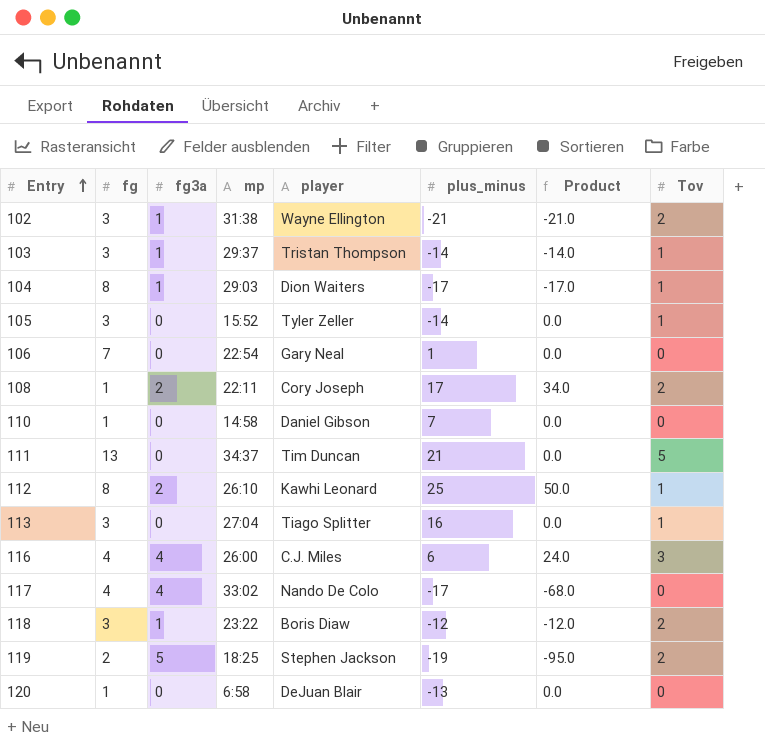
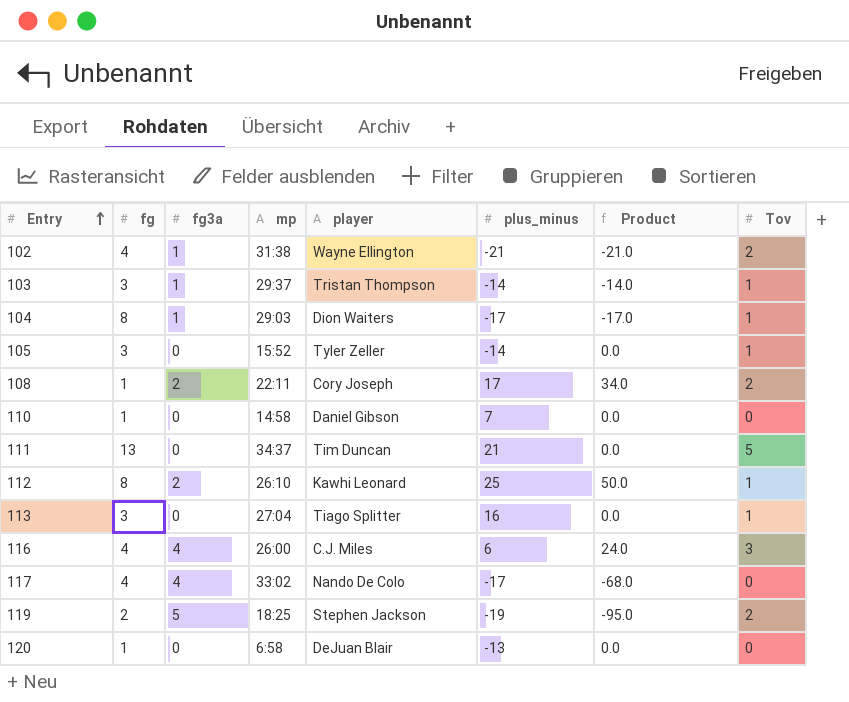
row 106: 7 | 0 | 22:54 | Gary Neal | 1 | 0.0 | 0 -> none
row 118: 3 | 1 | 23:22 | Boris Diaw | -12 | -12.0 | 2 -> none
102 | fg: 3 -> 4

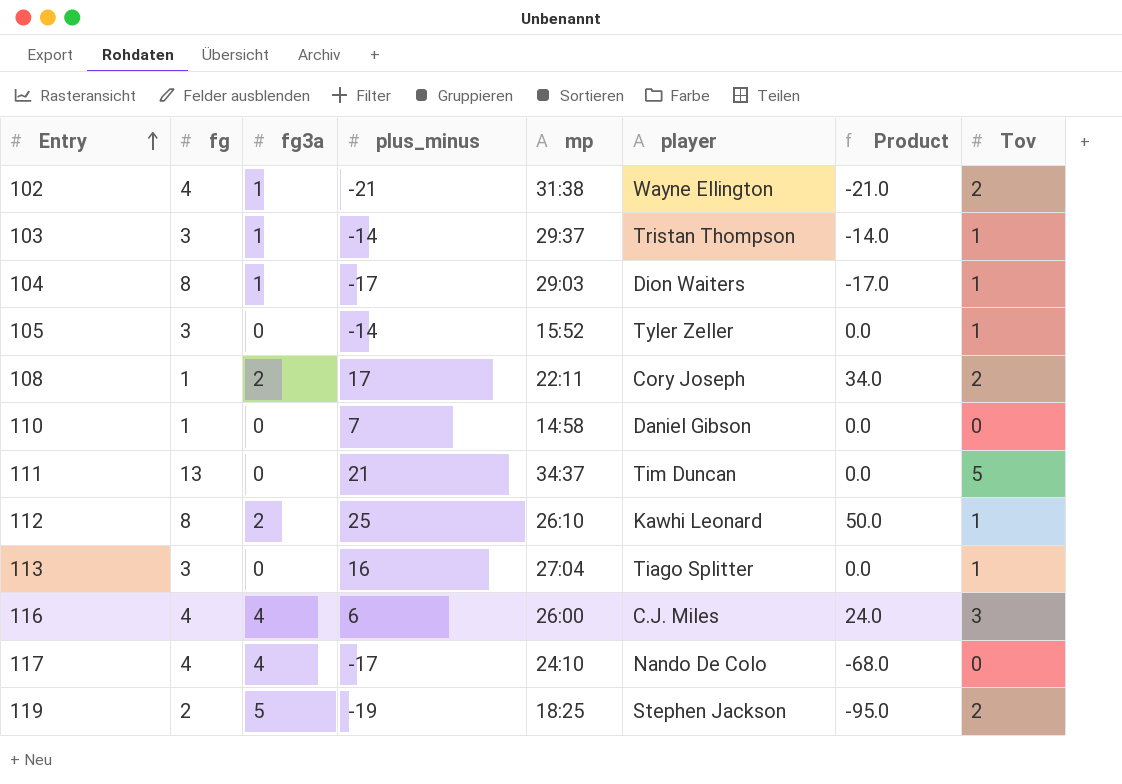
column plus_minus | position: 6 -> 4
row 120: 1 | 0 | 6:58 | DeJuan Blair | -13 | 0.0 | 0 -> none
117 | mp: 33:02 -> 24:10

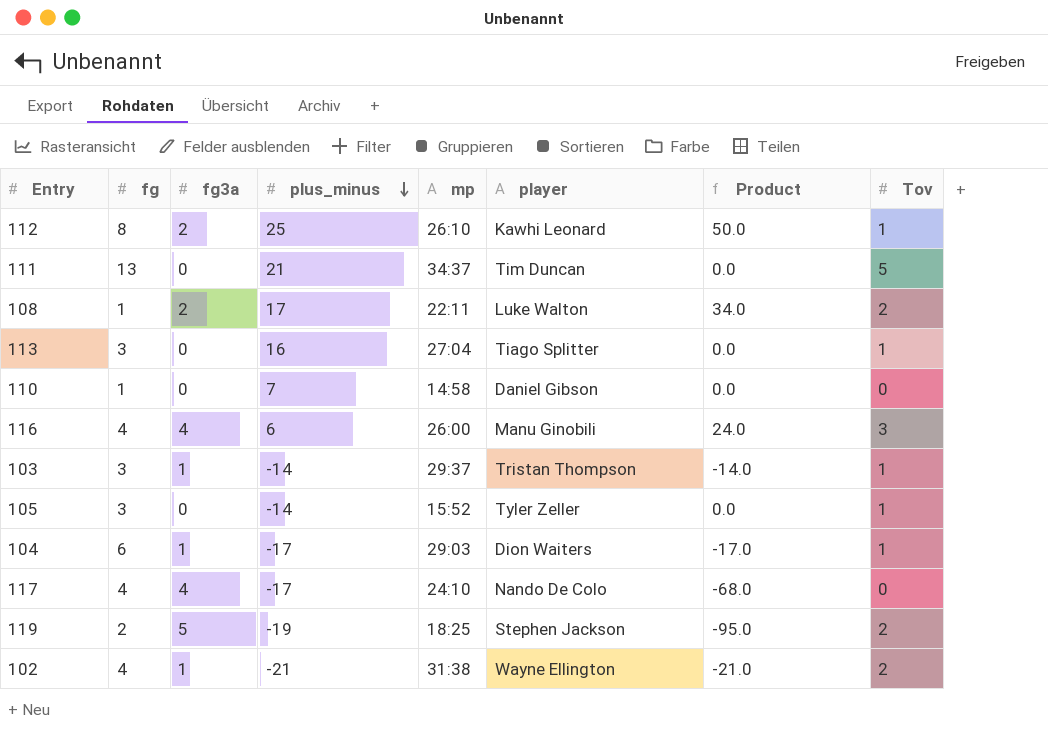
row order: Entry ascending -> plus_minus descending
108 | player: Cory Joseph -> Luke Walton
116 | player: C.J. Miles -> Manu Ginobili
104 | fg: 8 -> 6

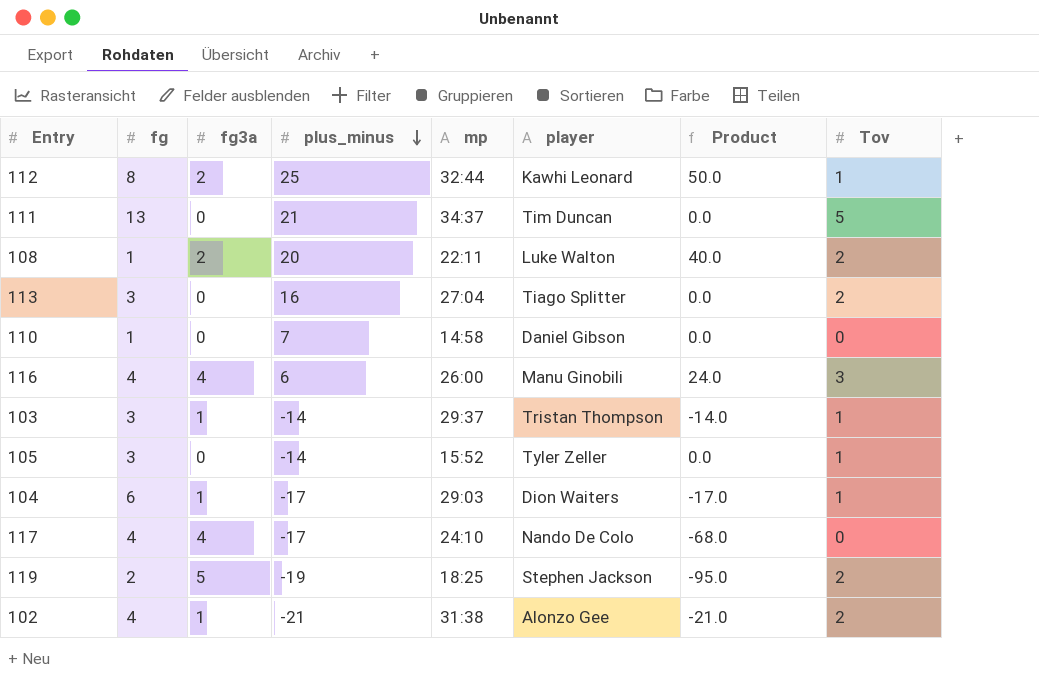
112 | mp: 26:10 -> 32:44
108 | plus_minus: 17 -> 20
108 | Product: 34.0 -> 40.0
113 | Tov: 1 -> 2
102 | player: Wayne Ellington -> Alonzo Gee

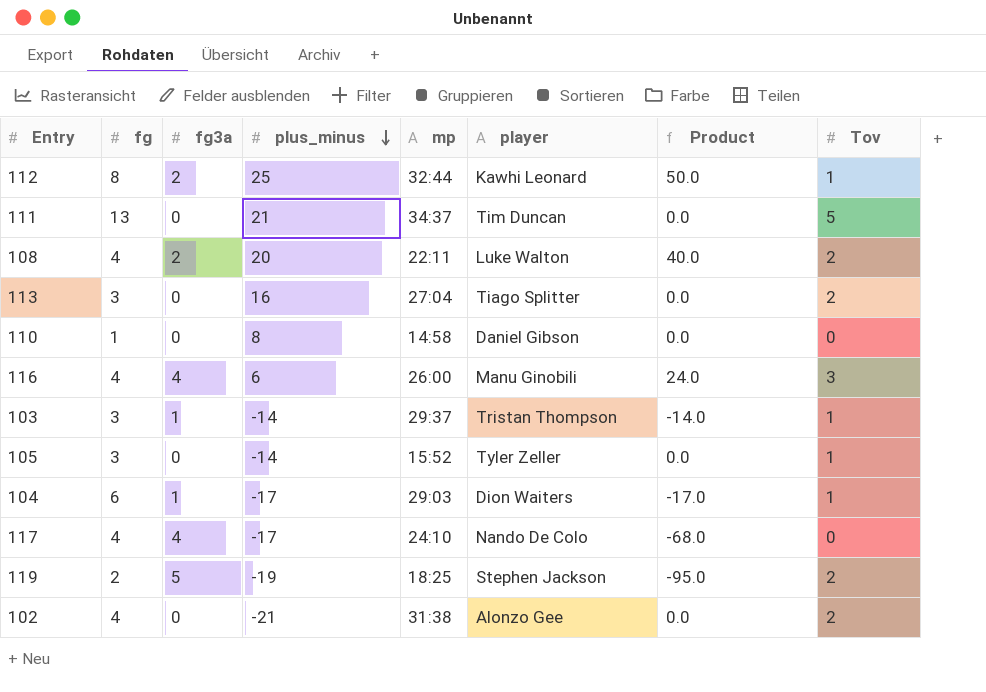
108 | fg: 1 -> 4
110 | plus_minus: 7 -> 8
102 | fg3a: 1 -> 0
102 | Product: -21.0 -> 0.0

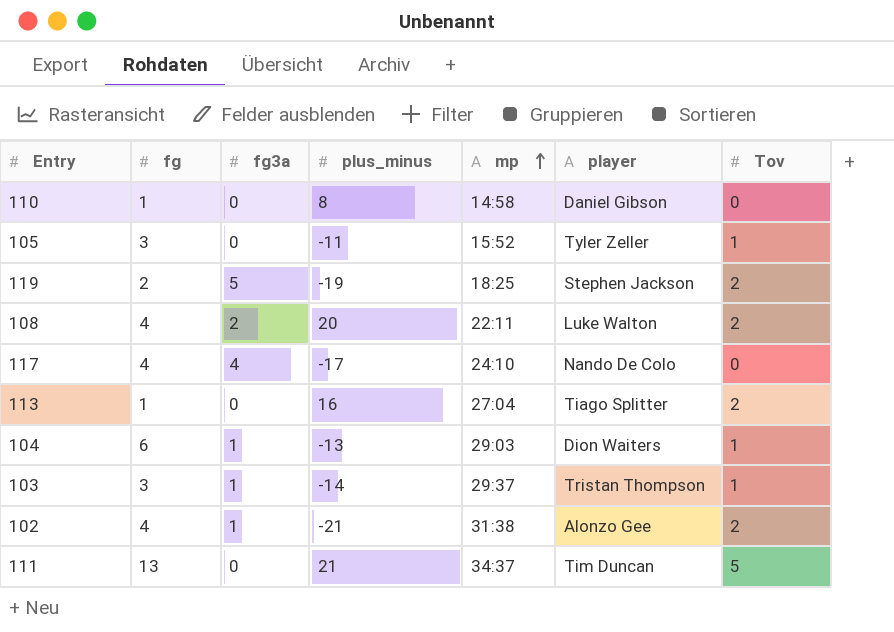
row order: plus_minus descending -> mp ascending
column Product | formula: [fg3a] * [plus_minus] -> none
row 112: 8 | 2 | 25 | 32:44 | Kawhi Leonard | 50.0 | 1 -> none
row 116: 4 | 4 | 6 | 26:00 | Manu Ginobili | 24.0 | 3 -> none
105 | plus_minus: -14 -> -11
113 | fg: 3 -> 1
104 | plus_minus: -17 -> -13
102 | fg3a: 0 -> 1

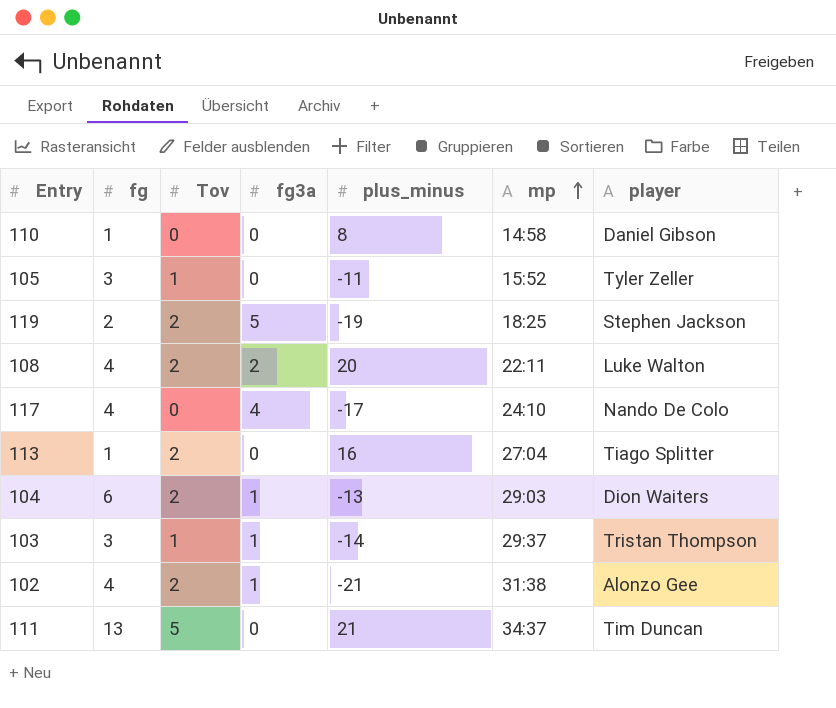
column Tov | position: 7 -> 3
104 | Tov: 1 -> 2

